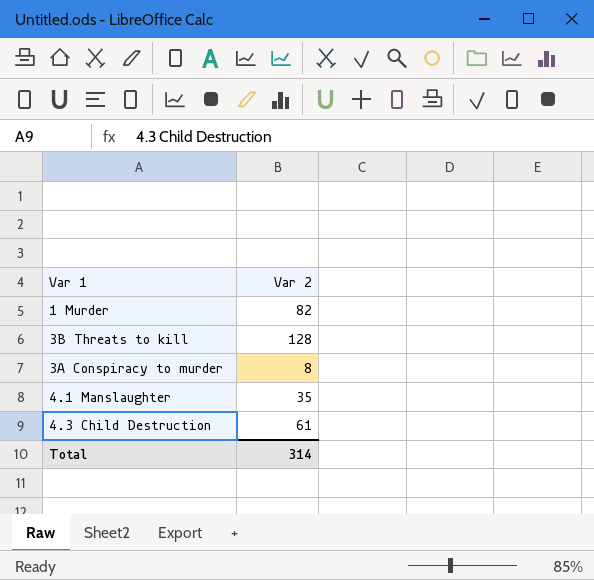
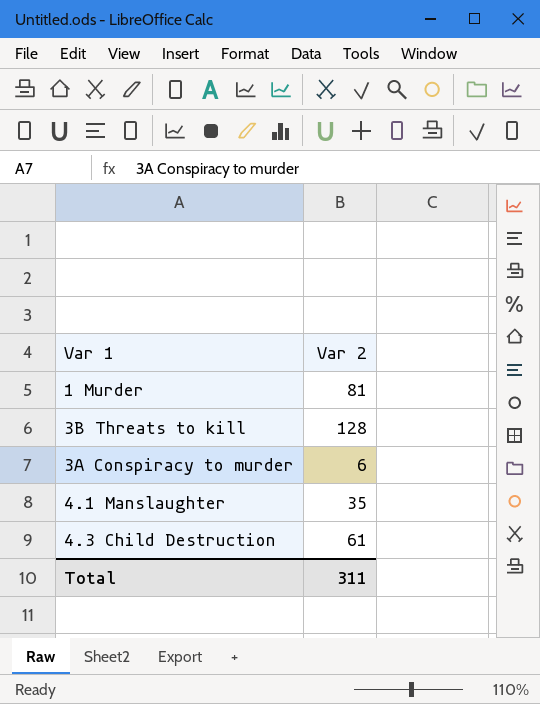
1 Murder | Var 2: 82 -> 81
3A Conspiracy to murder | Var 2: 8 -> 6
Total | Var 2: 314 -> 311

